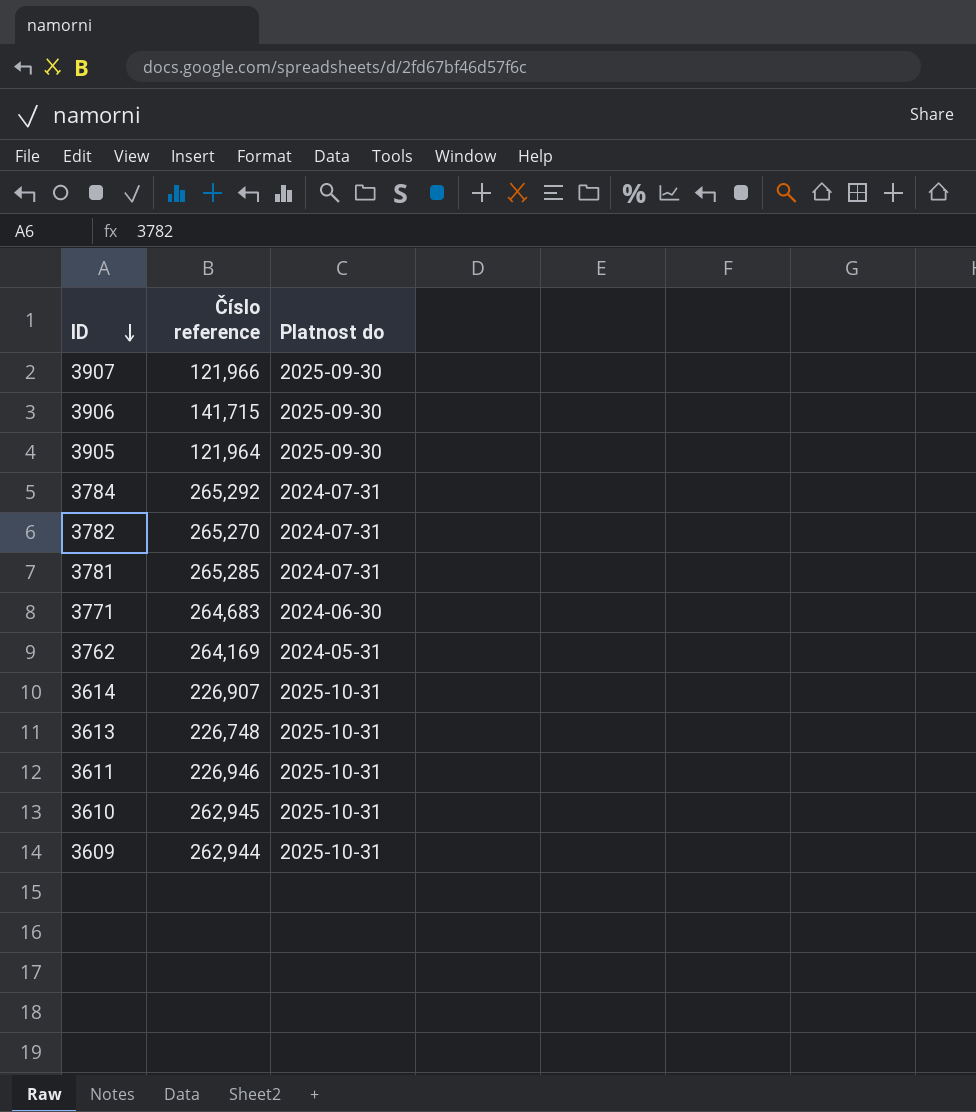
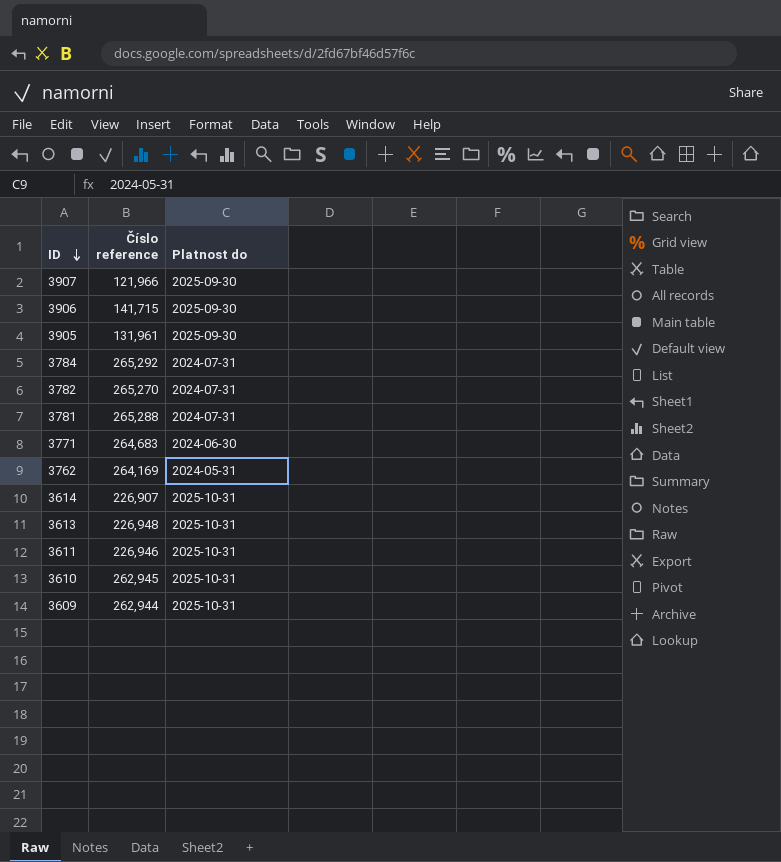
3905 | Číslo reference: 121,964 -> 131,961
3781 | Číslo reference: 265,285 -> 265,288
3613 | Číslo reference: 226,748 -> 226,948

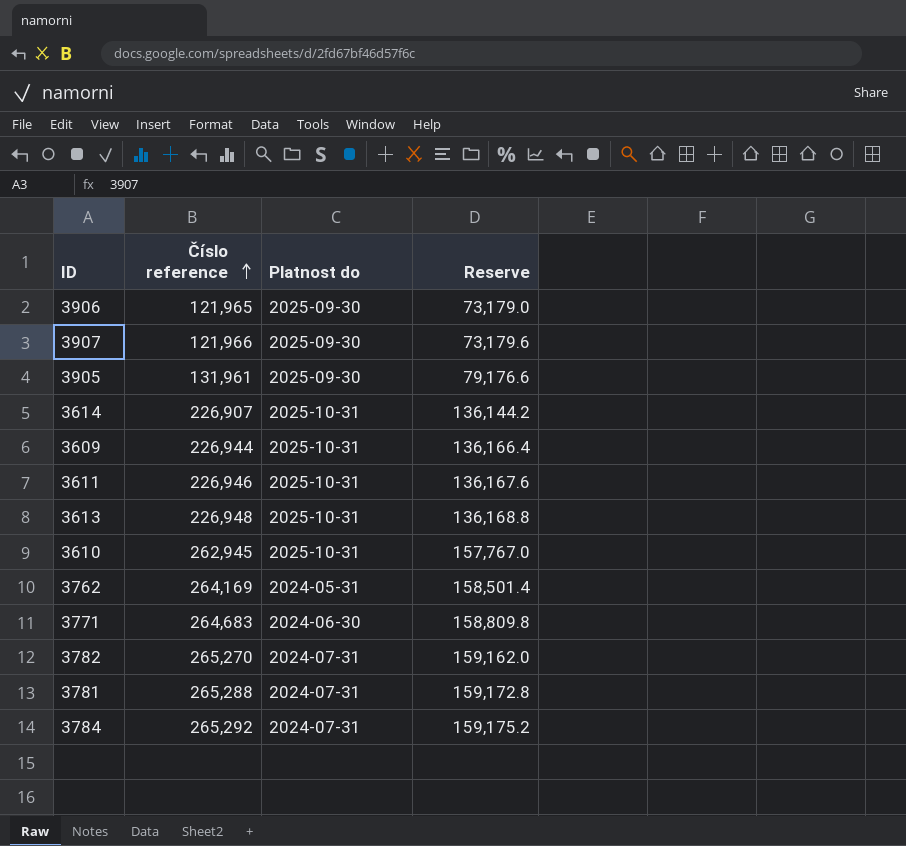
row order: ID descending -> Číslo reference ascending
column Reserve | formula: none -> [Číslo reference] * 0.6
3906 | Číslo reference: 141,715 -> 121,965
3609 | Číslo reference: 262,944 -> 226,944

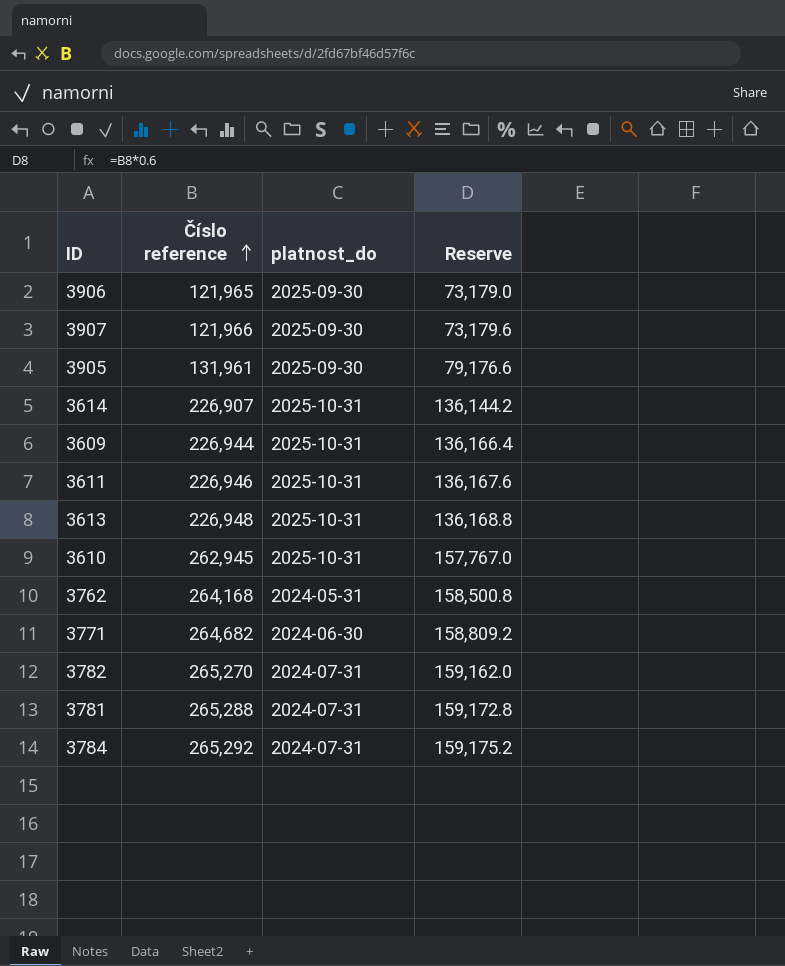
column name: Platnost do -> platnost_do
3762 | Číslo reference: 264,169 -> 264,168
3762 | Reserve: 158,501.4 -> 158,500.8
3771 | Číslo reference: 264,683 -> 264,682
3771 | Reserve: 158,809.8 -> 158,809.2

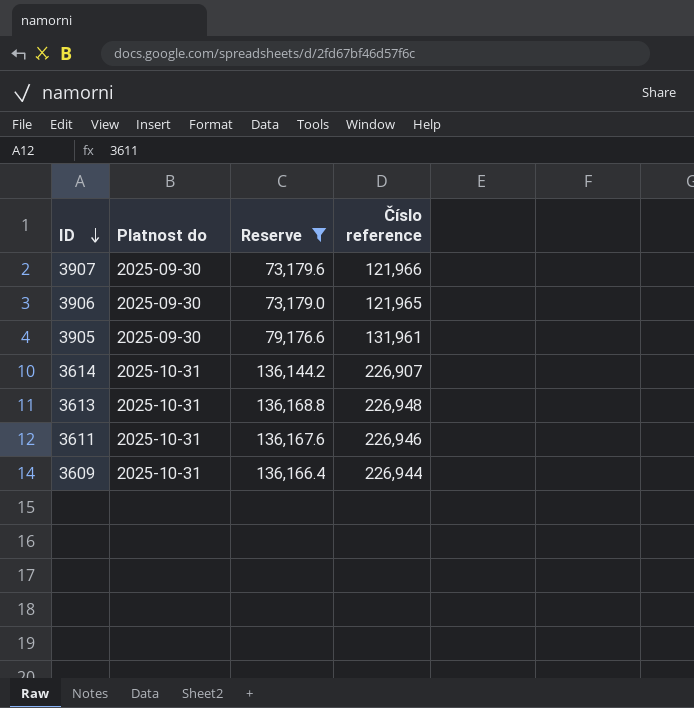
filter: none -> Reserve <= 136,168.8
row order: Číslo reference ascending -> ID descending
column name: platnost_do -> Platnost do
column Číslo reference | position: 2 -> 4

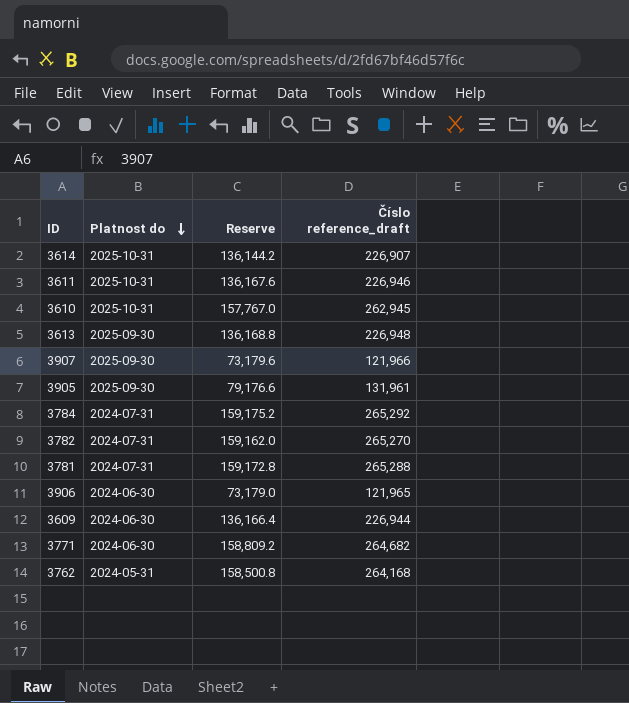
filter: Reserve <= 136,168.8 -> none
row order: ID descending -> Platnost do descending
column name: Číslo reference -> Číslo reference_draft
3613 | Platnost do: 2025-10-31 -> 2025-09-30
3906 | Platnost do: 2025-09-30 -> 2024-06-30
3609 | Platnost do: 2025-10-31 -> 2024-06-30

